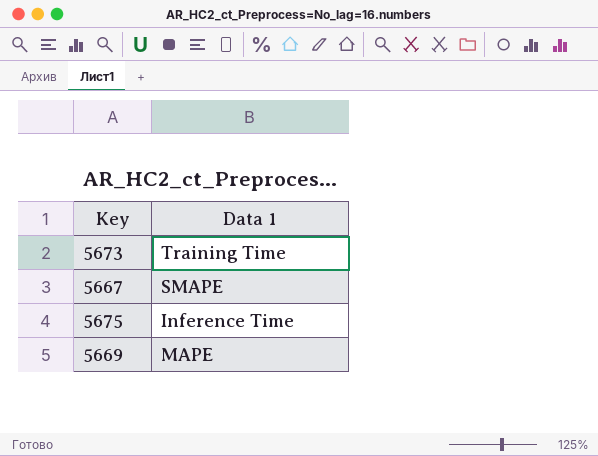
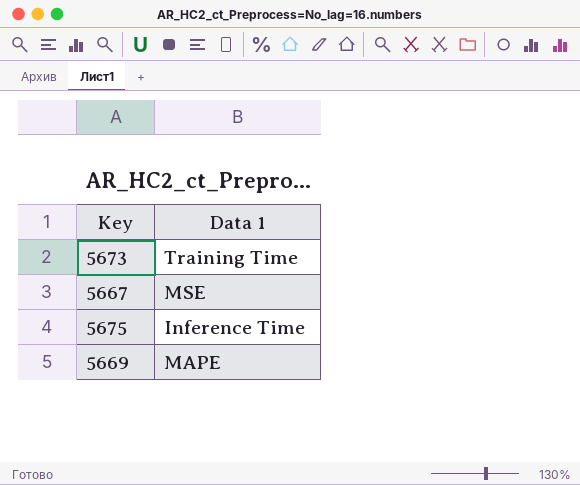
5667 | Data 1: SMAPE -> MSE

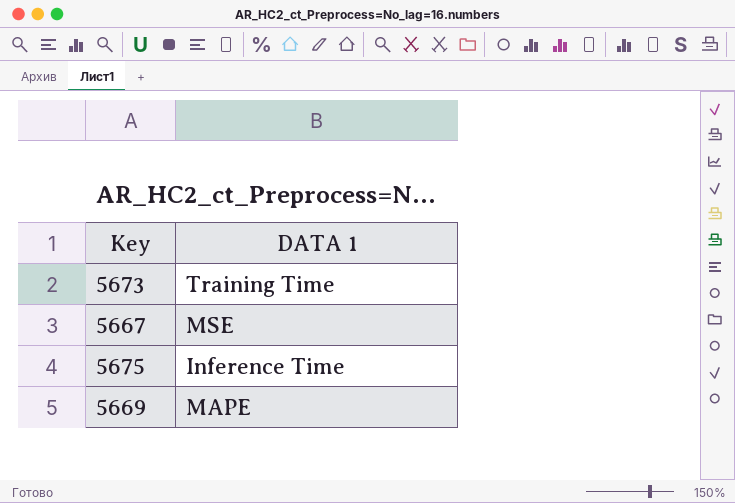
column name: Data 1 -> DATA 1

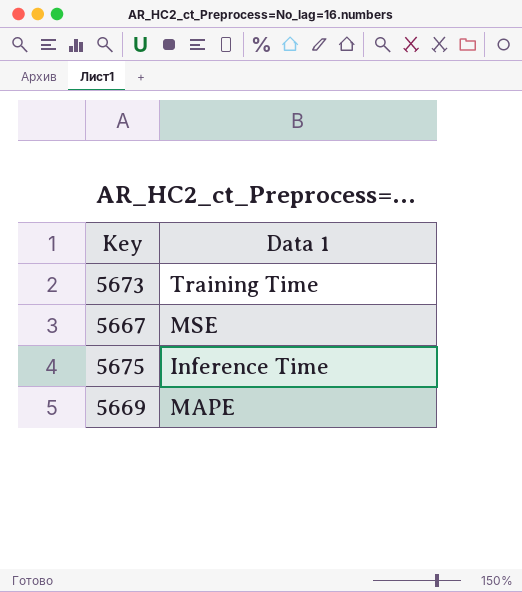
column name: DATA 1 -> Data 1

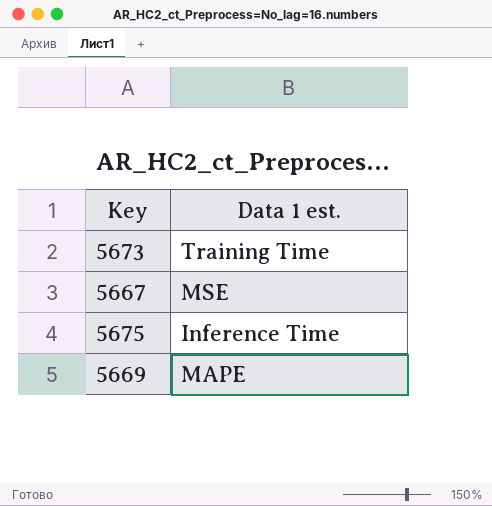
column name: Data 1 -> Data 1 est.

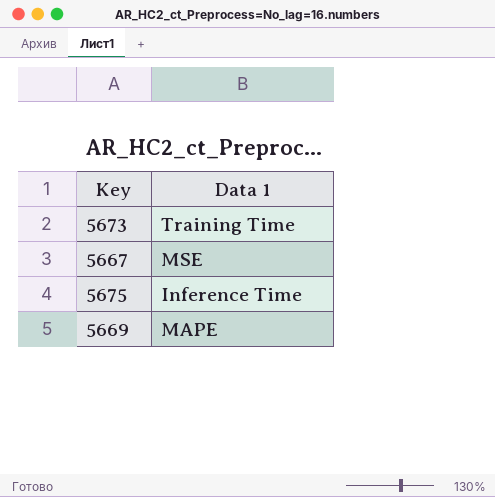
column name: Data 1 est. -> Data 1

